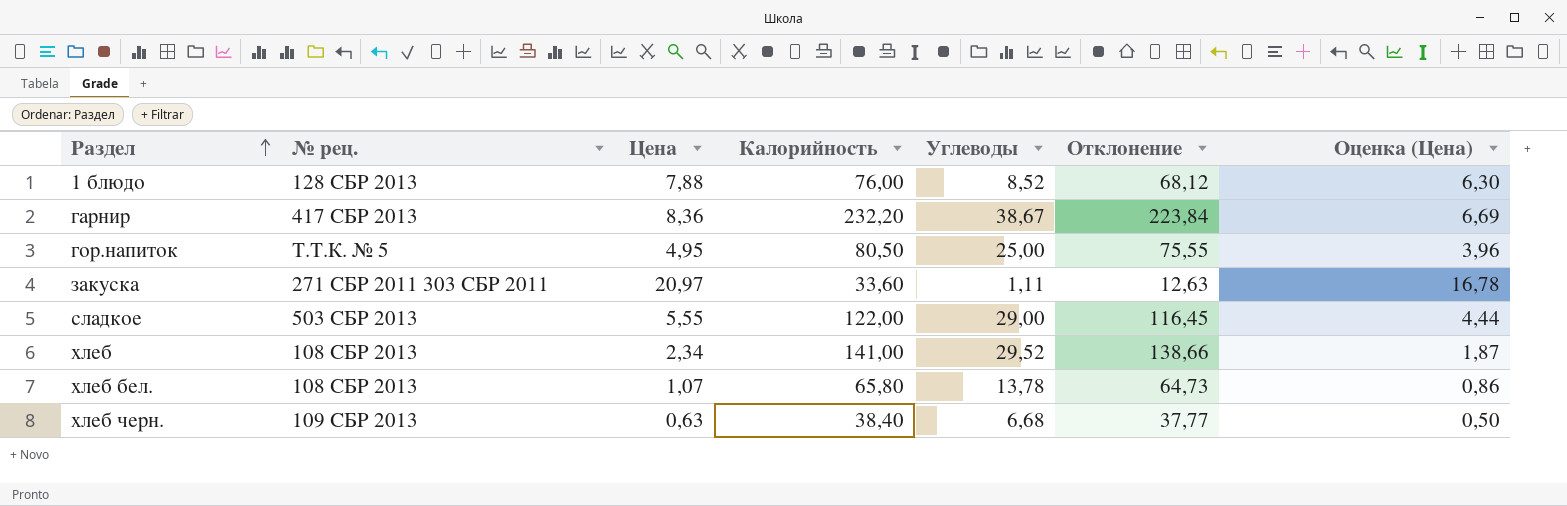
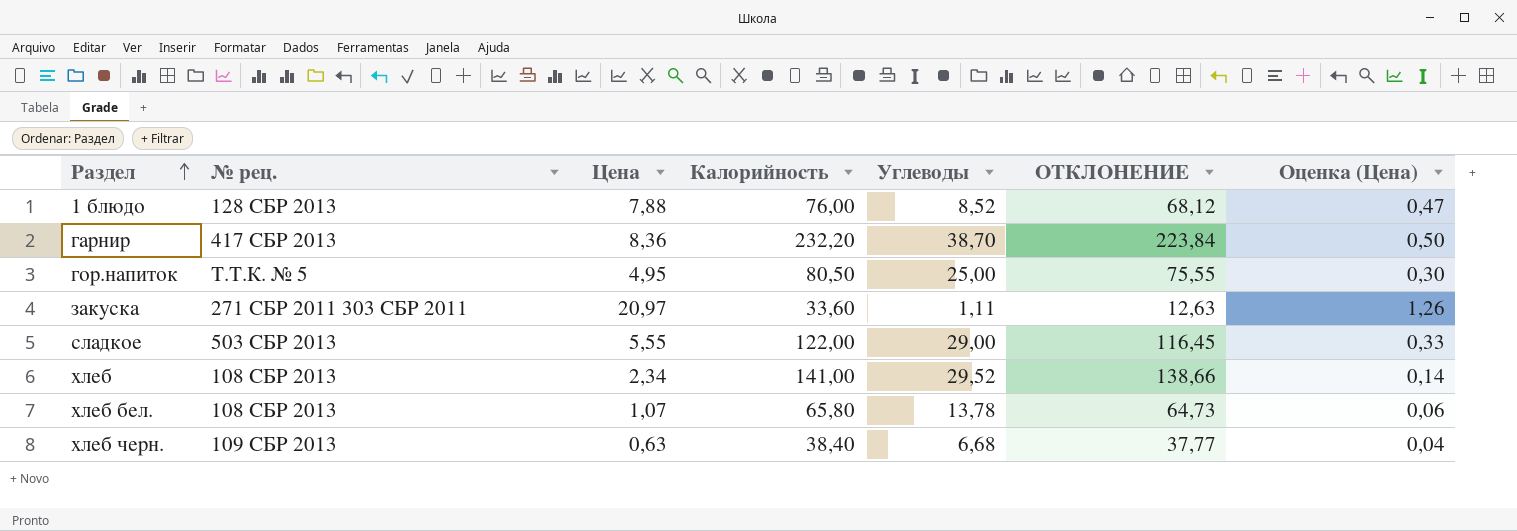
column name: Отклонение -> ОТКЛОНЕНИЕ
column Оценка (Цена) | formula: [Цена] * 0,8 -> [Цена] * 0,06
гарнир | Углеводы: 38,67 -> 38,70

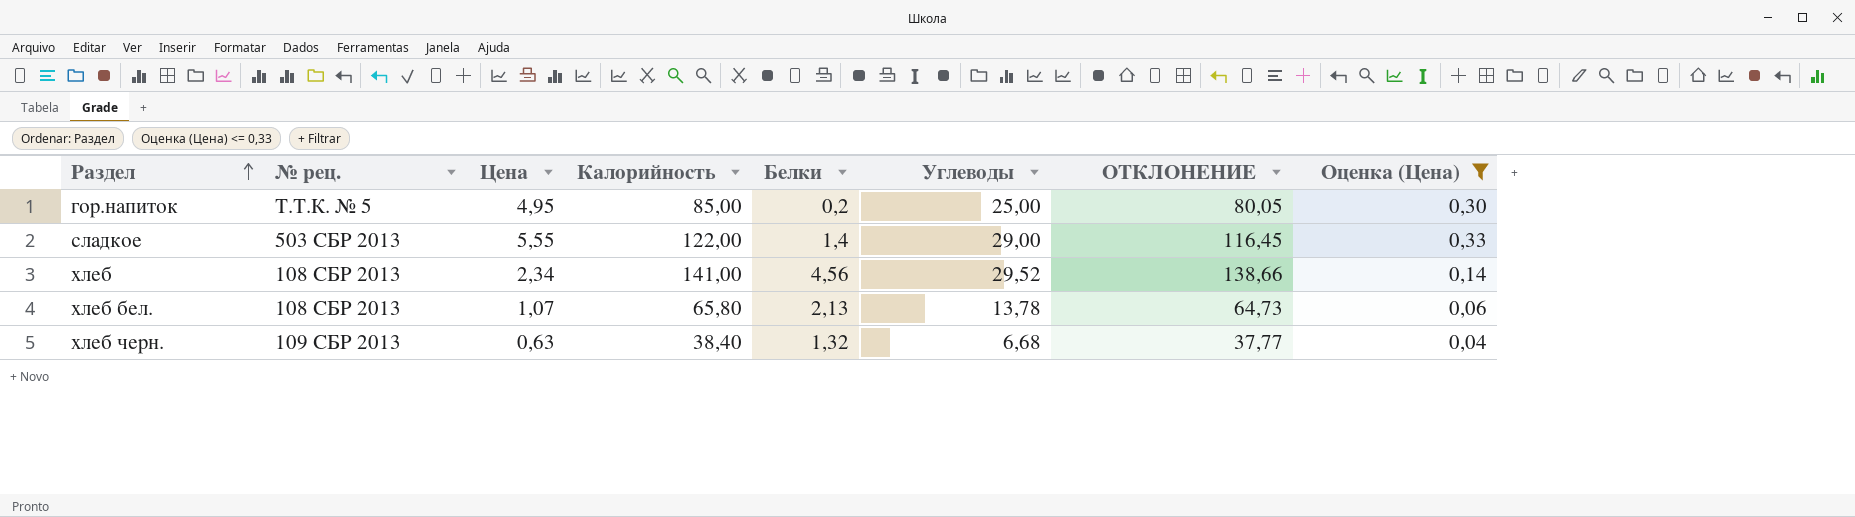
filter: none -> Оценка (Цена) <= 0,33
column Белки | position: none -> 5
гор.напиток | Калорийность: 80,50 -> 85,00
гор.напиток | ОТКЛОНЕНИЕ: 75,55 -> 80,05

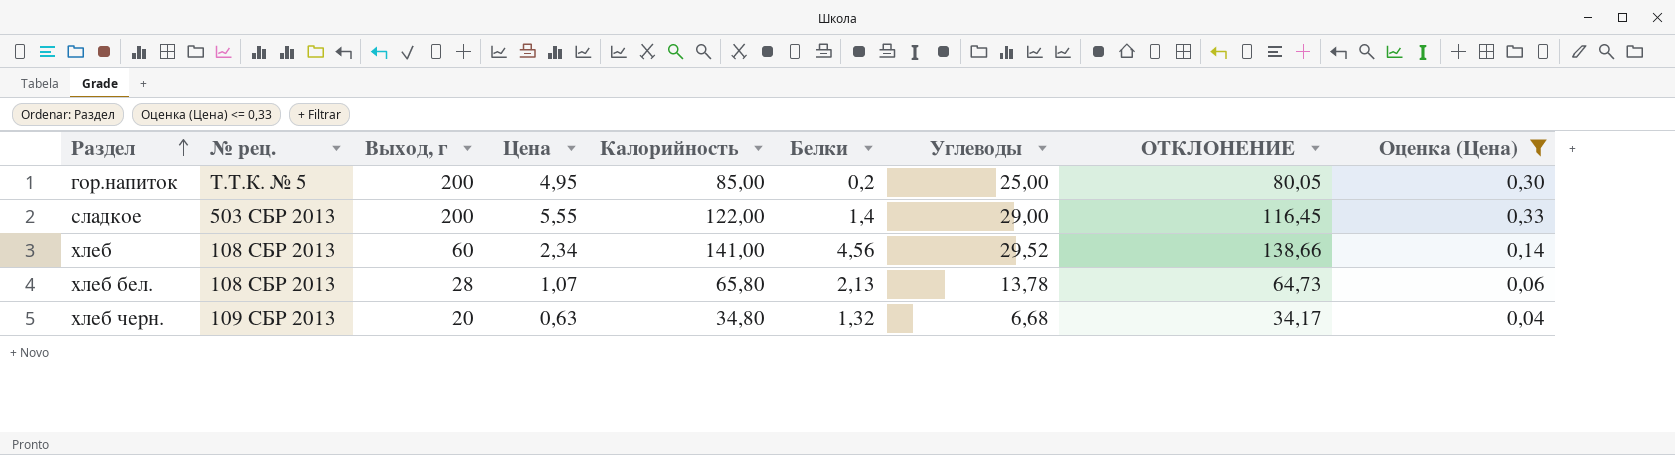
column Выход, г | position: none -> 3
хлеб черн. | Калорийность: 38,40 -> 34,80
хлеб черн. | ОТКЛОНЕНИЕ: 37,77 -> 34,17

